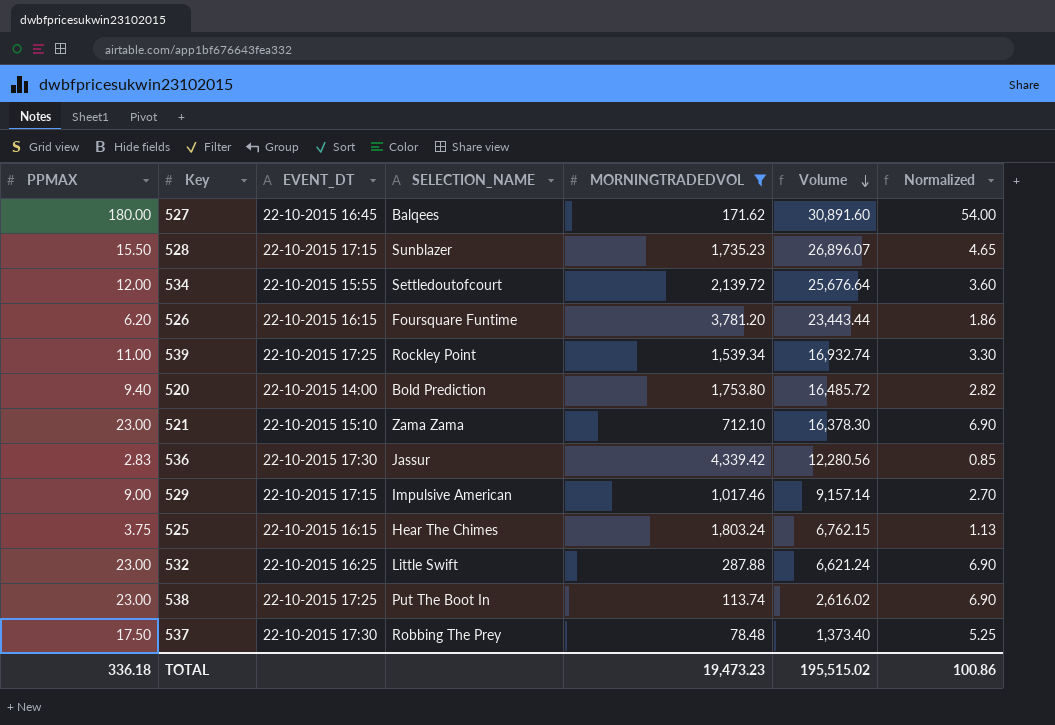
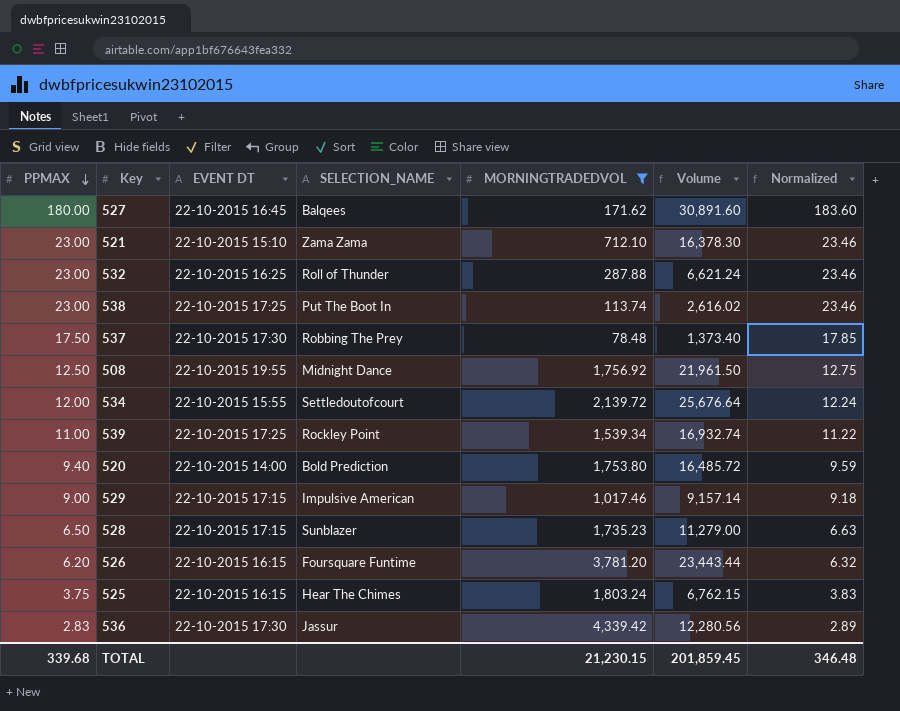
row order: Volume descending -> PPMAX descending
column name: EVENT_DT -> EVENT DT
column Normalized | formula: [PPMAX] * 0.3 -> [PPMAX] * 1.02
532 | SELECTION_NAME: Little Swift -> Roll of Thunder
row 508: none -> 12.50 | 22-10-2015 19:55 | Midnight Dance | 1,756.92 | 21,961.50 | 12.75
528 | PPMAX: 15.50 -> 6.50
528 | Volume: 26,896.07 -> 11,279.00
TOTAL | PPMAX: 336.18 -> 339.68
TOTAL | MORNINGTRADEDVOL: 19,473.23 -> 21,230.15
TOTAL | Volume: 195,515.02 -> 201,859.45
TOTAL | Normalized: 100.86 -> 346.48

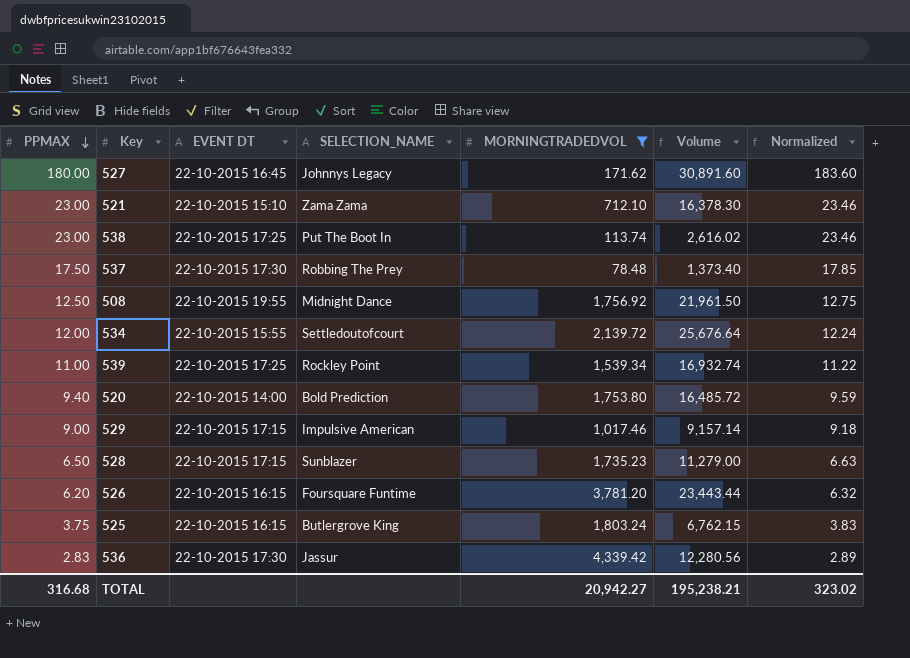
row 532: 23.00 | 22-10-2015 16:25 | Roll of Thunder | 287.88 | 6,621.24 | 23.46 -> none
527 | SELECTION_NAME: Balqees -> Johnnys Legacy
525 | SELECTION_NAME: Hear The Chimes -> Butlergrove King
TOTAL | PPMAX: 339.68 -> 316.68
TOTAL | MORNINGTRADEDVOL: 21,230.15 -> 20,942.27
TOTAL | Volume: 201,859.45 -> 195,238.21
TOTAL | Normalized: 346.48 -> 323.02

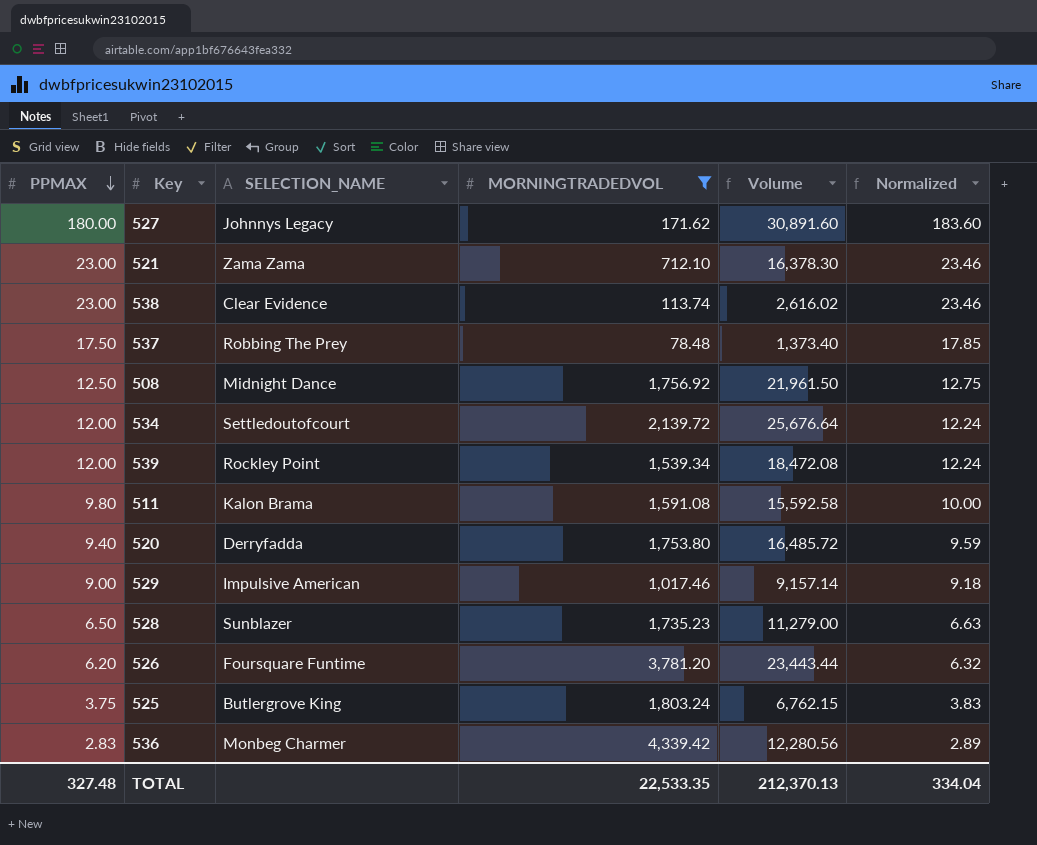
column EVENT DT | position: 3 -> none
538 | SELECTION_NAME: Put The Boot In -> Clear Evidence
539 | PPMAX: 11.00 -> 12.00
539 | Volume: 16,932.74 -> 18,472.08
539 | Normalized: 11.22 -> 12.24
row 511: none -> 9.80 | Kalon Brama | 1,591.08 | 15,592.58 | 10.00
520 | SELECTION_NAME: Bold Prediction -> Derryfadda
536 | SELECTION_NAME: Jassur -> Monbeg Charmer
TOTAL | PPMAX: 316.68 -> 327.48
TOTAL | MORNINGTRADEDVOL: 20,942.27 -> 22,533.35
TOTAL | Volume: 195,238.21 -> 212,370.13
TOTAL | Normalized: 323.02 -> 334.04

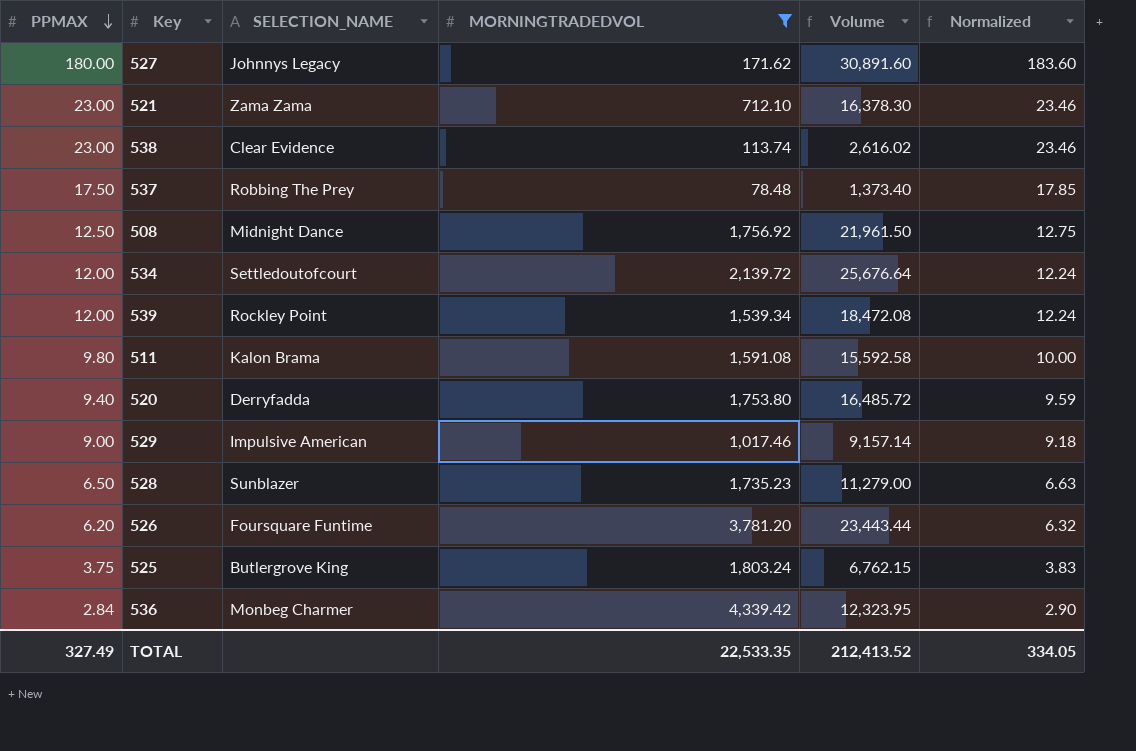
536 | PPMAX: 2.83 -> 2.84
536 | Volume: 12,280.56 -> 12,323.95
536 | Normalized: 2.89 -> 2.90
TOTAL | PPMAX: 327.48 -> 327.49
TOTAL | Volume: 212,370.13 -> 212,413.52
TOTAL | Normalized: 334.04 -> 334.05

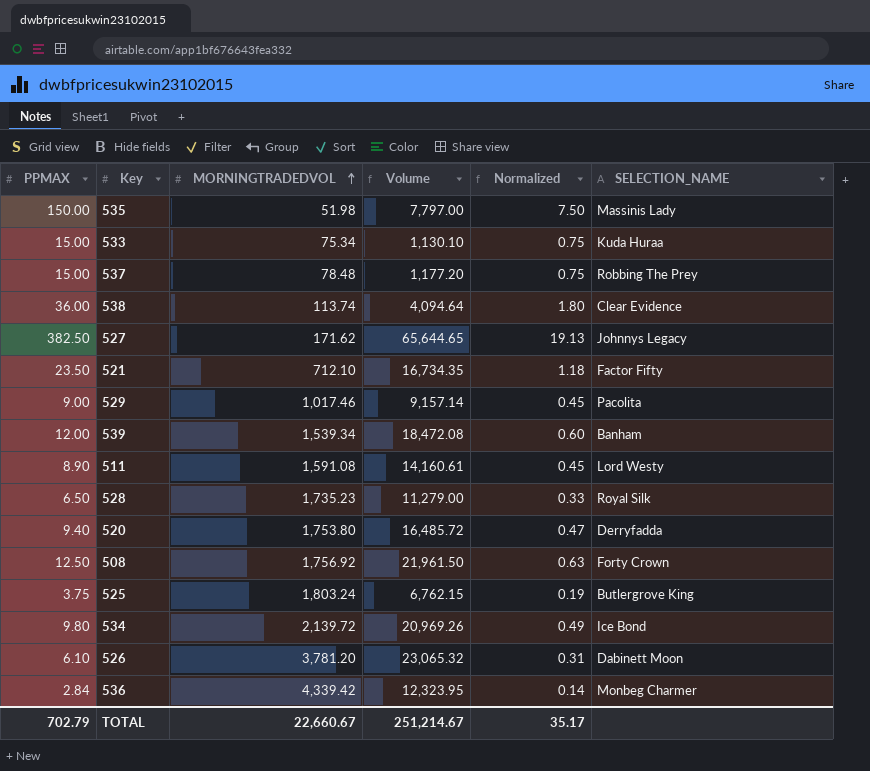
filter: MORNINGTRADEDVOL >= 78.48 -> none
row order: PPMAX descending -> MORNINGTRADEDVOL ascending
column Normalized | formula: [PPMAX] * 1.02 -> [PPMAX] * 0.05
column SELECTION_NAME | position: 3 -> 6
537 | PPMAX: 17.50 -> 15.00
537 | Volume: 1,373.40 -> 1,177.20
538 | PPMAX: 23.00 -> 36.00
538 | Volume: 2,616.02 -> 4,094.64
527 | PPMAX: 180.00 -> 382.50
527 | Volume: 30,891.60 -> 65,644.65
521 | PPMAX: 23.00 -> 23.50
521 | Volume: 16,378.30 -> 16,734.35
521 | SELECTION_NAME: Zama Zama -> Factor Fifty
529 | SELECTION_NAME: Impulsive American -> Pacolita
539 | SELECTION_NAME: Rockley Point -> Banham
511 | PPMAX: 9.80 -> 8.90
511 | Volume: 15,592.58 -> 14,160.61
511 | SELECTION_NAME: Kalon Brama -> Lord Westy
528 | SELECTION_NAME: Sunblazer -> Royal Silk
508 | SELECTION_NAME: Midnight Dance -> Forty Crown
534 | PPMAX: 12.00 -> 9.80
534 | Volume: 25,676.64 -> 20,969.26
534 | SELECTION_NAME: Settledoutofcourt -> Ice Bond
526 | PPMAX: 6.20 -> 6.10
526 | Volume: 23,443.44 -> 23,065.32
526 | SELECTION_NAME: Foursquare Funtime -> Dabinett Moon
TOTAL | PPMAX: 327.49 -> 702.79
TOTAL | MORNINGTRADEDVOL: 22,533.35 -> 22,660.67
TOTAL | Volume: 212,413.52 -> 251,214.67
TOTAL | Normalized: 334.05 -> 35.17

